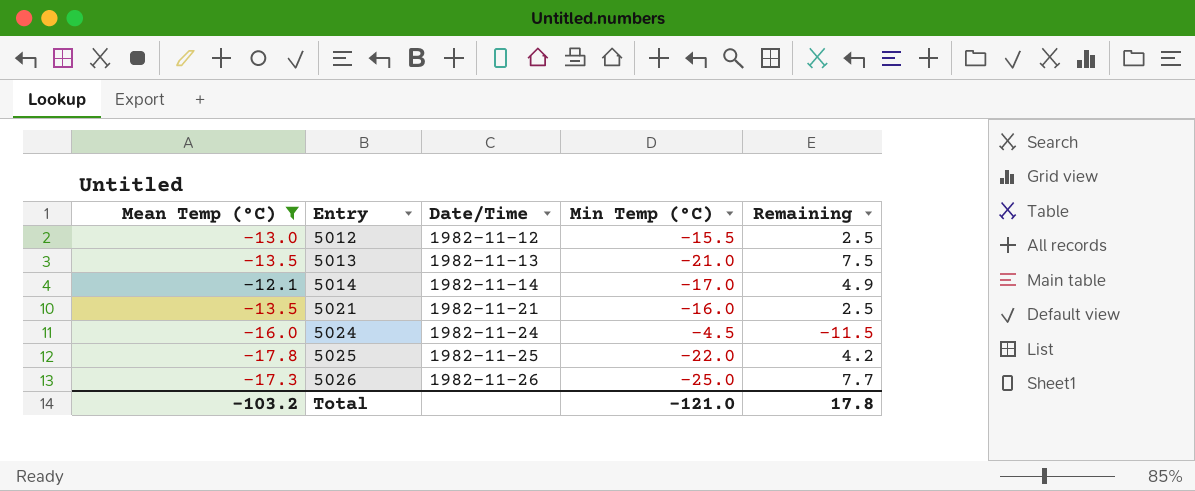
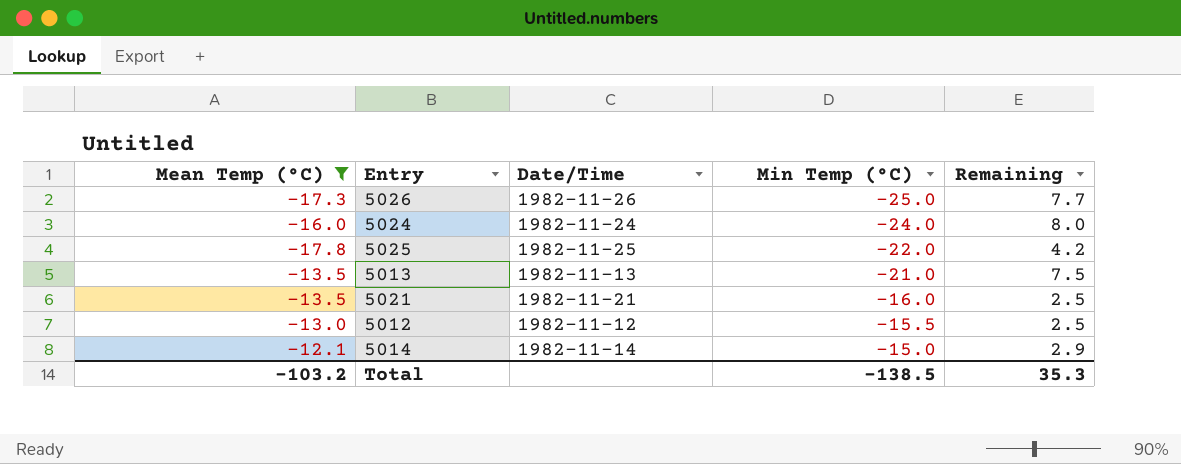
row order: Entry ascending -> Min Temp (°C) ascending
5024 | Min Temp (°C): -4.5 -> -24.0
5024 | Remaining: -11.5 -> 8.0
5014 | Min Temp (°C): -17.0 -> -15.0
5014 | Remaining: 4.9 -> 2.9
Total | Min Temp (°C): -121.0 -> -138.5
Total | Remaining: 17.8 -> 35.3

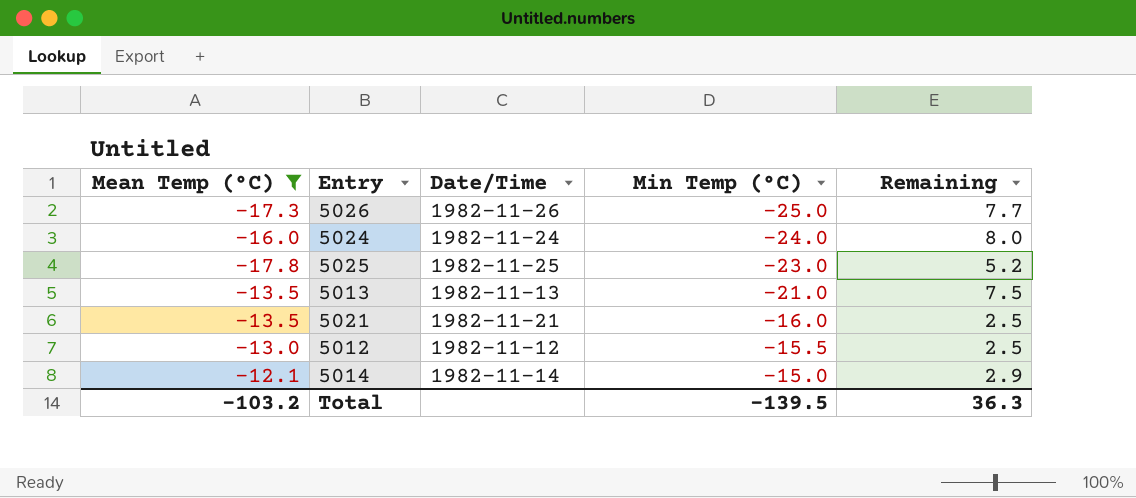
5025 | Min Temp (°C): -22.0 -> -23.0
5025 | Remaining: 4.2 -> 5.2
Total | Min Temp (°C): -138.5 -> -139.5
Total | Remaining: 35.3 -> 36.3

